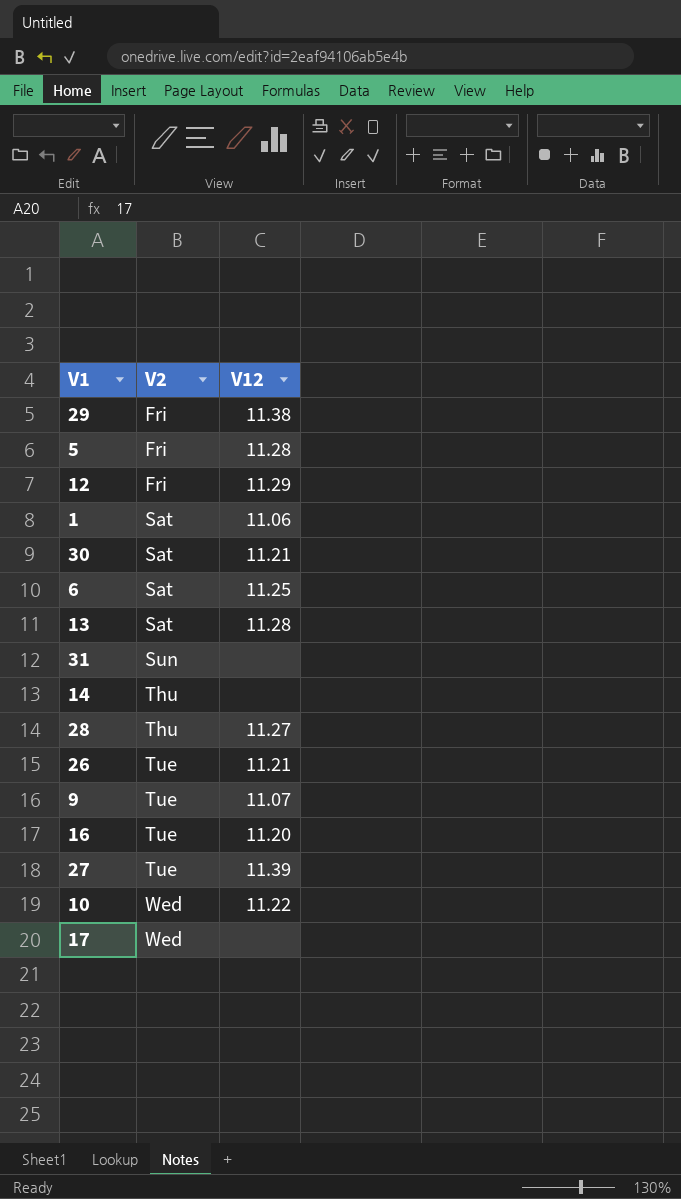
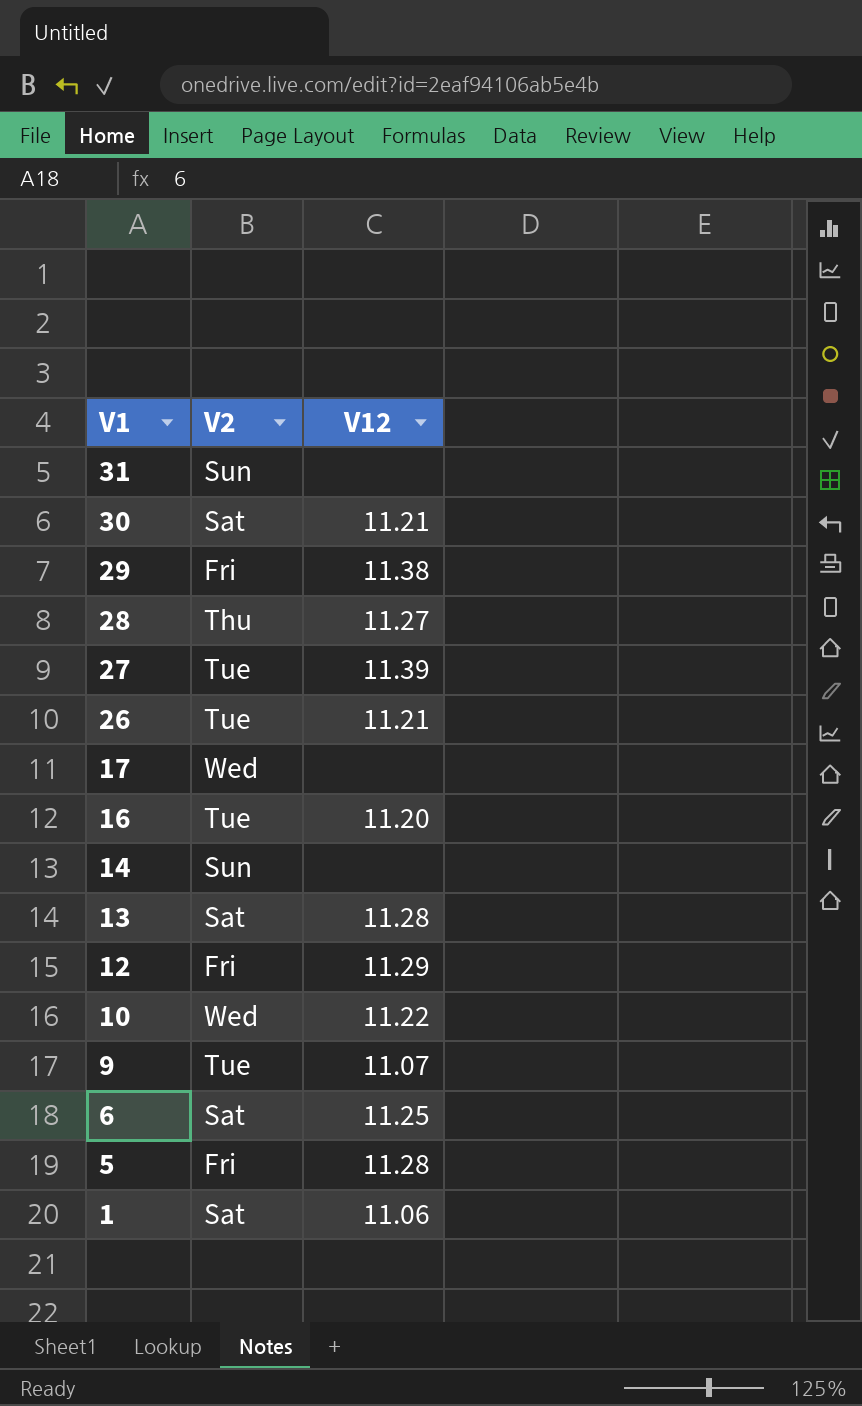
row order: V2 ascending -> V1 descending
14 | V2: Thu -> Sun

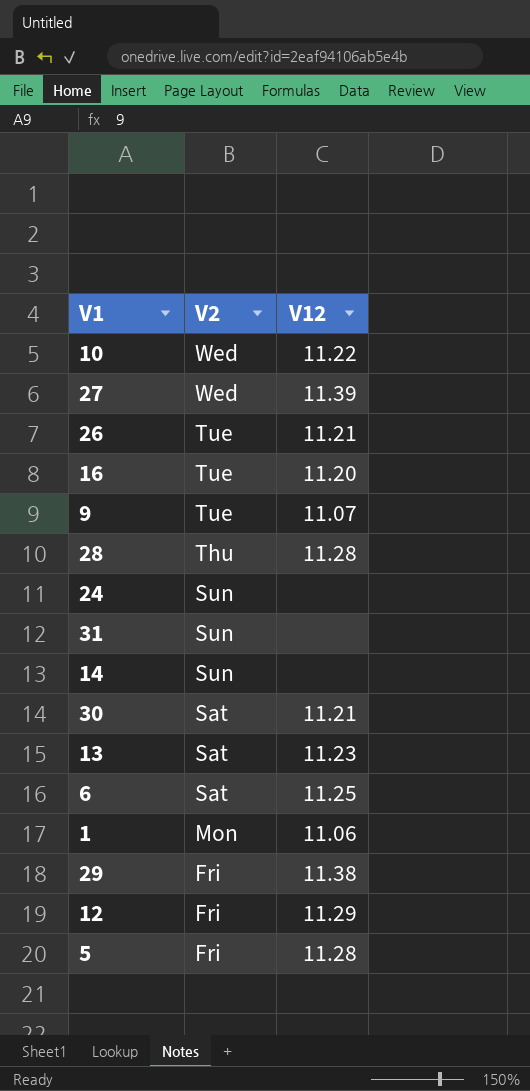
row order: V1 descending -> V2 descending
row 17: Wed | none -> none
27 | V2: Tue -> Wed
28 | V12: 11.27 -> 11.28
row 24: none -> Sun | none
13 | V12: 11.28 -> 11.23
1 | V2: Sat -> Mon

